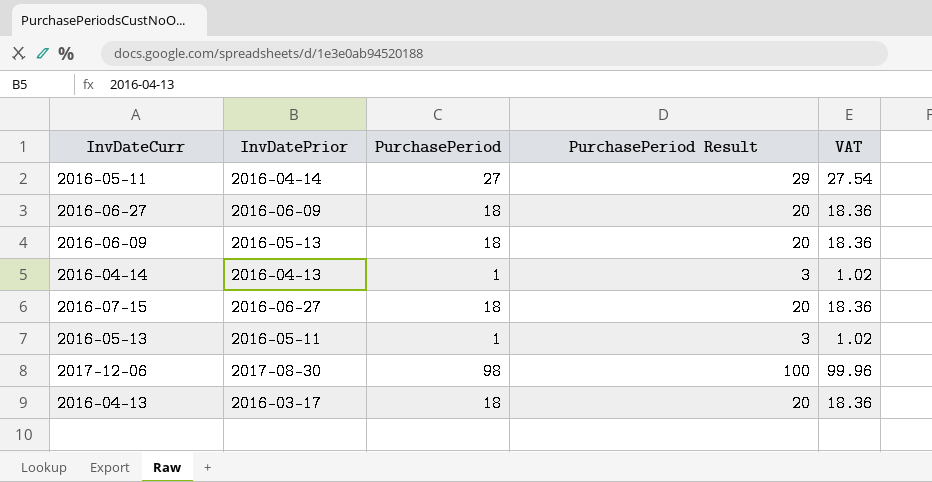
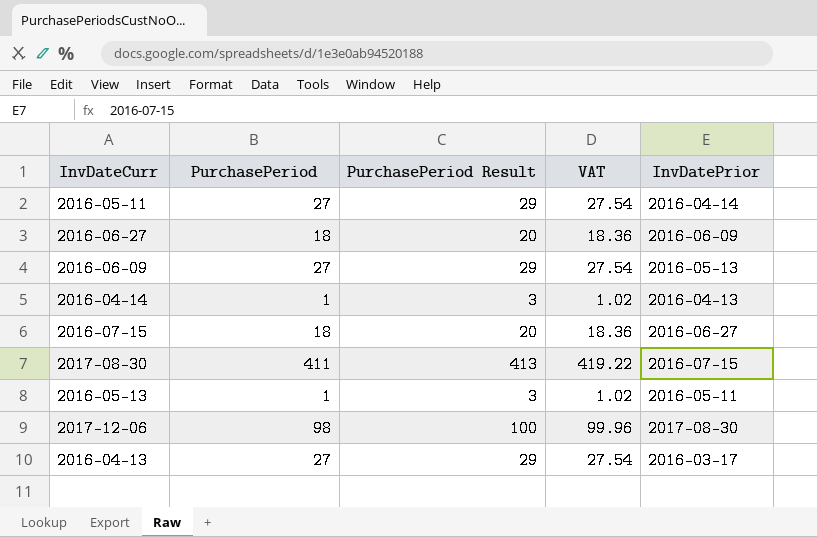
column InvDatePrior | position: 2 -> 5
2016-06-09 | PurchasePeriod: 18 -> 27
2016-06-09 | PurchasePeriod Result: 20 -> 29
2016-06-09 | VAT: 18.36 -> 27.54
row 2017-08-30: none -> 411 | 413 | 419.22 | 2016-07-15
2016-04-13 | PurchasePeriod: 18 -> 27
2016-04-13 | PurchasePeriod Result: 20 -> 29
2016-04-13 | VAT: 18.36 -> 27.54

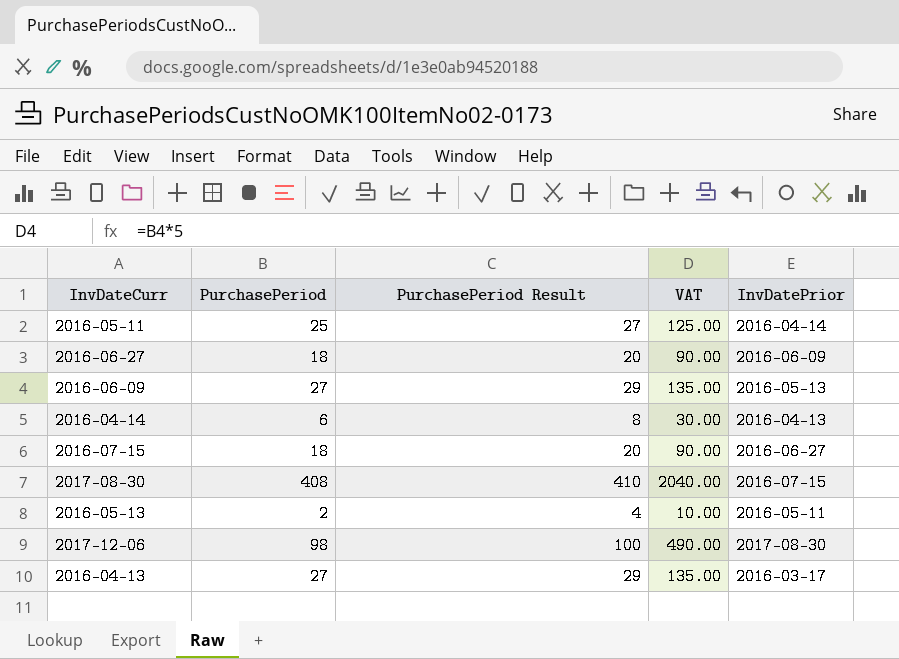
column VAT | formula: [PurchasePeriod] * 1.02 -> [PurchasePeriod] * 5
2016-05-11 | PurchasePeriod: 27 -> 25
2016-05-11 | PurchasePeriod Result: 29 -> 27
2016-04-14 | PurchasePeriod: 1 -> 6
2016-04-14 | PurchasePeriod Result: 3 -> 8
2017-08-30 | PurchasePeriod: 411 -> 408
2017-08-30 | PurchasePeriod Result: 413 -> 410
2016-05-13 | PurchasePeriod: 1 -> 2
2016-05-13 | PurchasePeriod Result: 3 -> 4

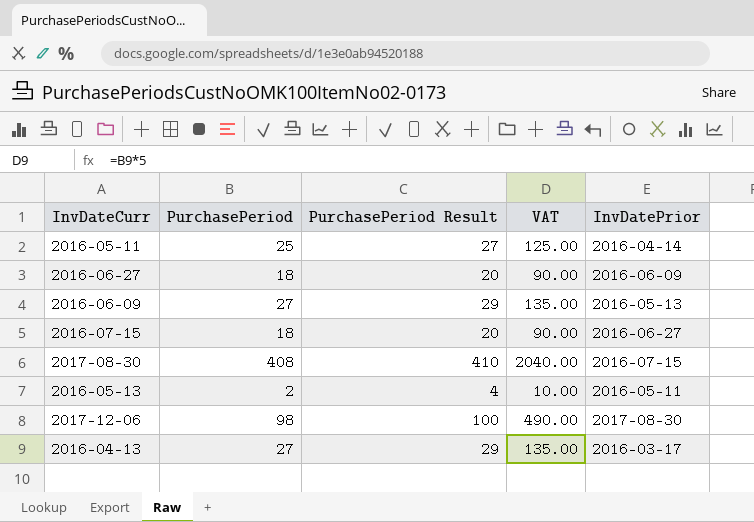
row 2016-04-14: 6 | 8 | 30.00 | 2016-04-13 -> none

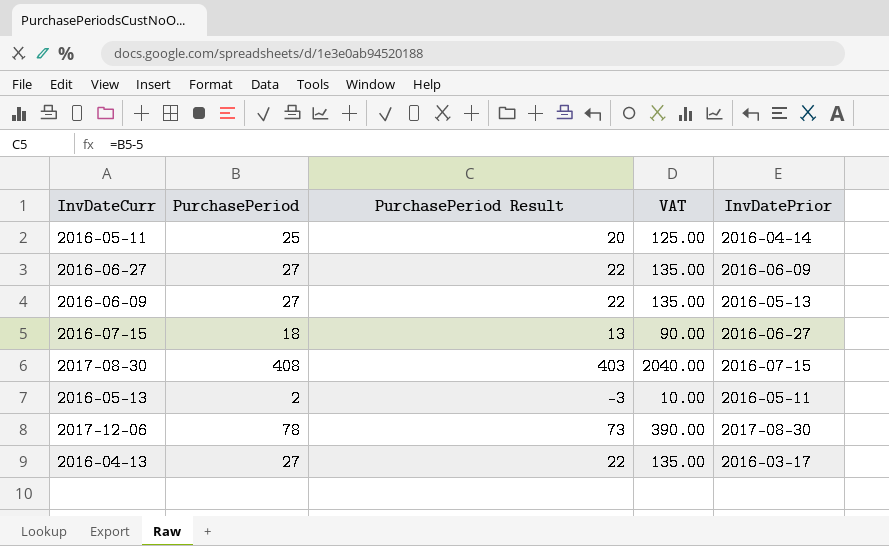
column PurchasePeriod Result | formula: [PurchasePeriod] + 2 -> [PurchasePeriod] - 5
2016-06-27 | PurchasePeriod: 18 -> 27
2016-06-27 | VAT: 90.00 -> 135.00
2017-12-06 | PurchasePeriod: 98 -> 78
2017-12-06 | VAT: 490.00 -> 390.00

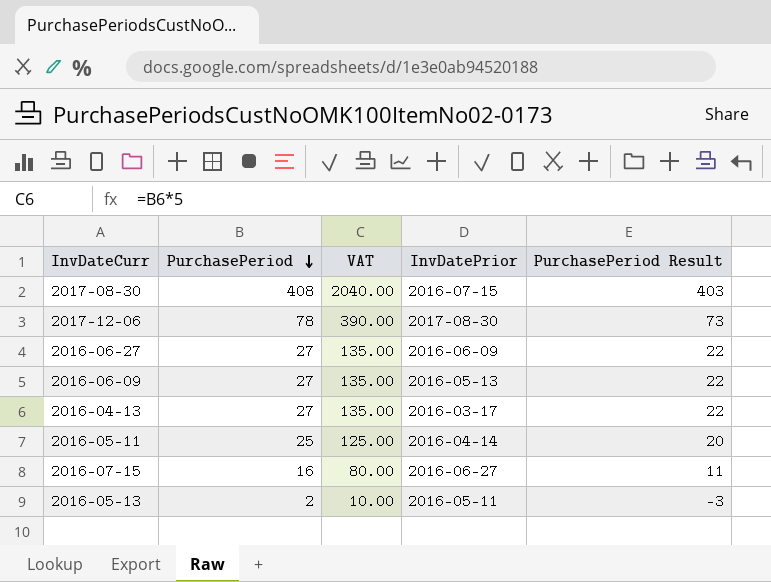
row order: none -> PurchasePeriod descending
column PurchasePeriod Result | position: 3 -> 5
2016-07-15 | PurchasePeriod: 18 -> 16
2016-07-15 | VAT: 90.00 -> 80.00
2016-07-15 | PurchasePeriod Result: 13 -> 11

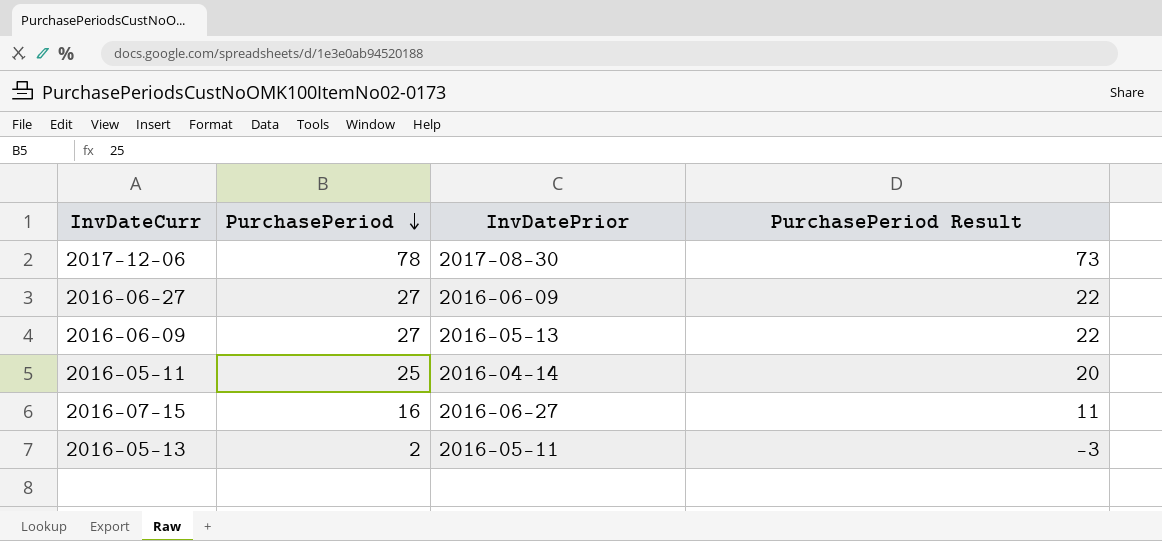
column VAT | formula: [PurchasePeriod] * 5 -> none
row 2017-08-30: 408 | 2040.00 | 2016-07-15 | 403 -> none
row 2016-04-13: 27 | 135.00 | 2016-03-17 | 22 -> none

